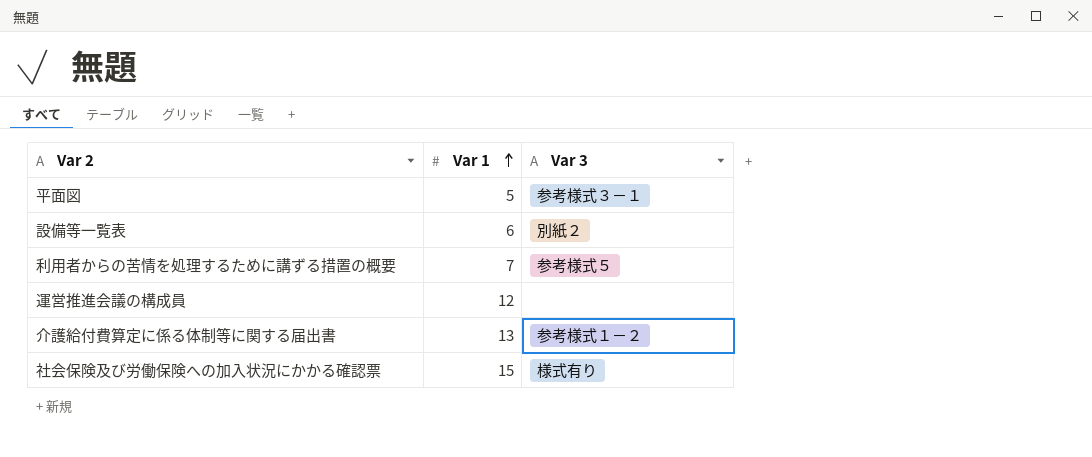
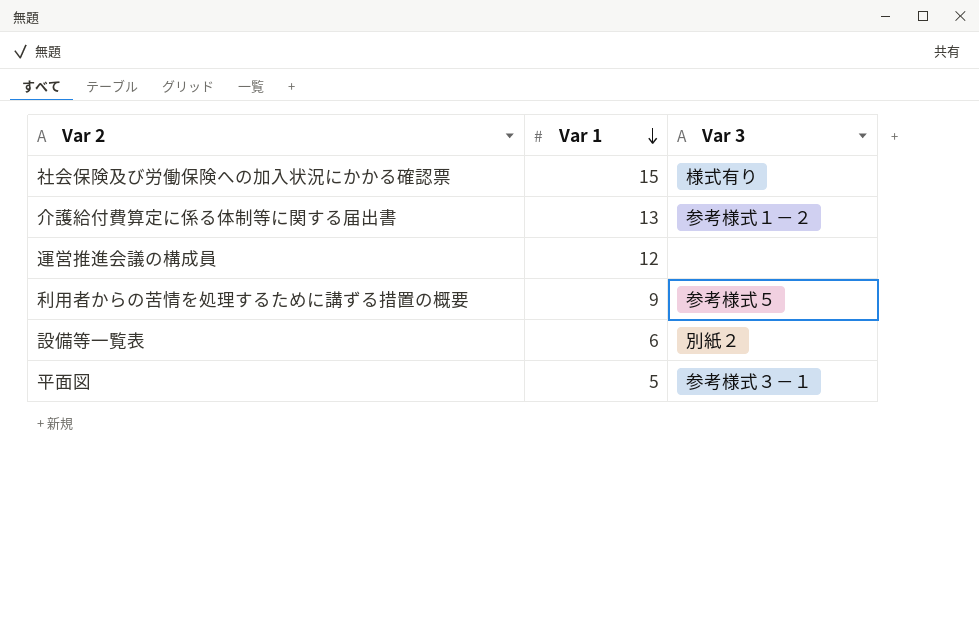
row order: Var 1 ascending -> Var 1 descending
利用者からの苦情を処理するために講ずる措置の概要 | Var 1: 7 -> 9

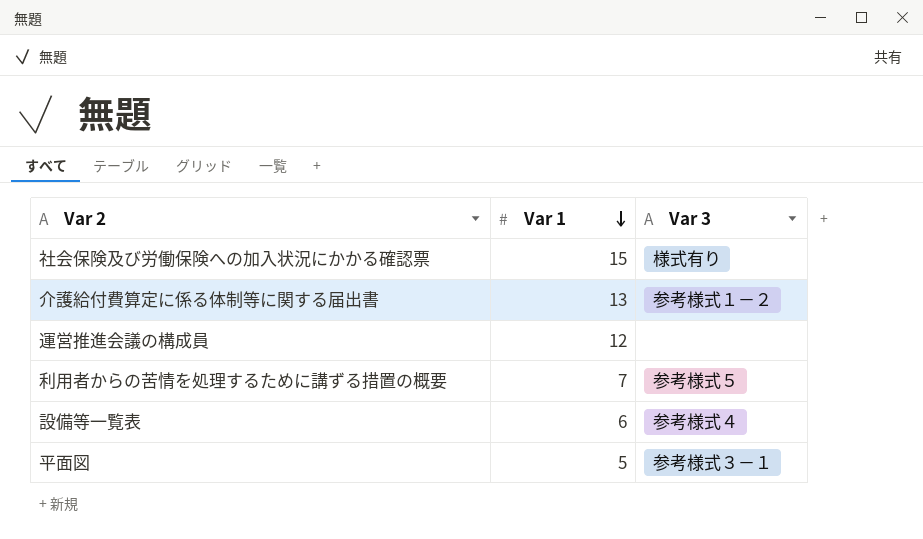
利用者からの苦情を処理するために講ずる措置の概要 | Var 1: 9 -> 7
設備等一覧表 | Var 3: 別紙２ -> 参考様式４

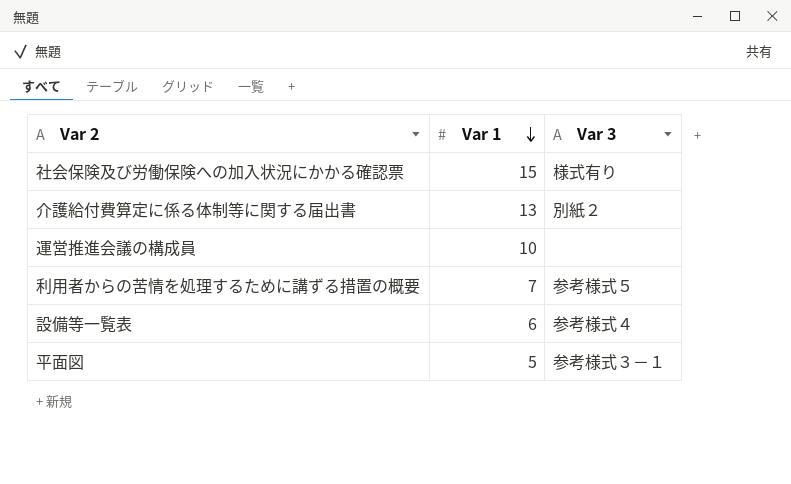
介護給付費算定に係る体制等に関する届出書 | Var 3: 参考様式１－２ -> 別紙２
運営推進会議の構成員 | Var 1: 12 -> 10

